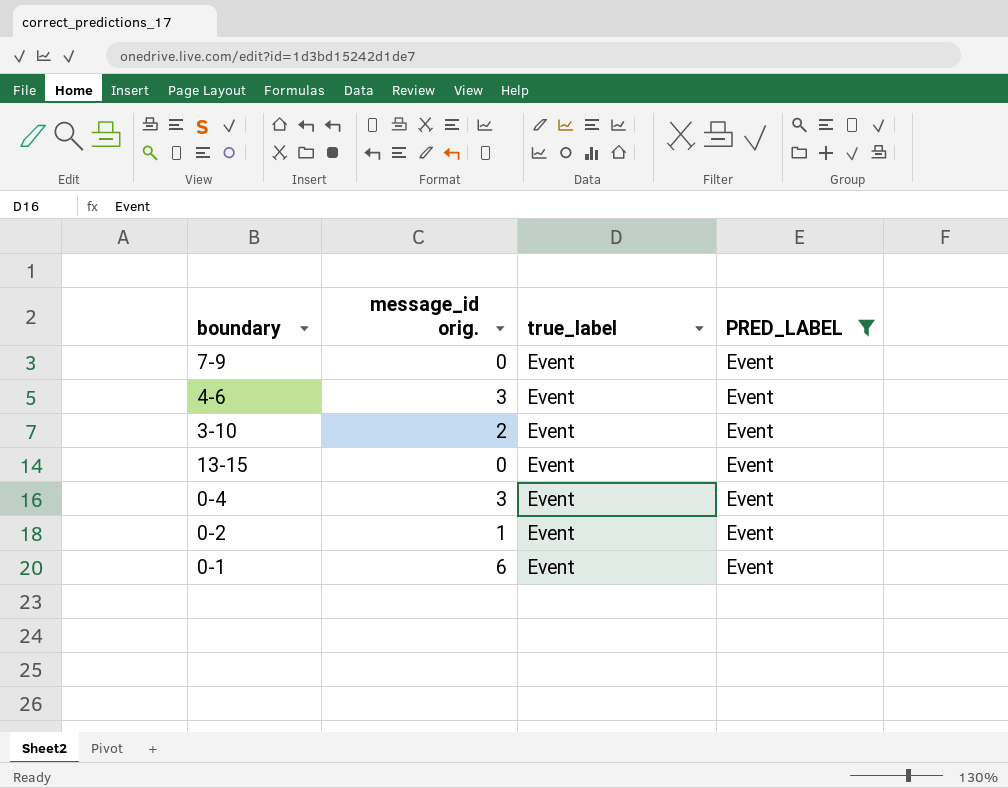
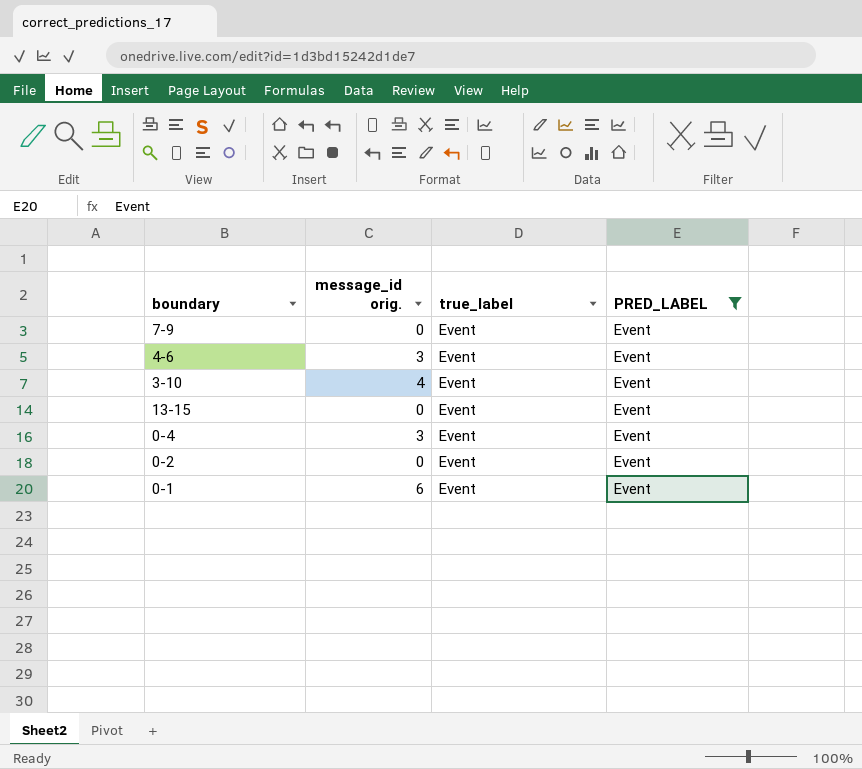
3-10 | message_id orig.: 2 -> 4
0-2 | message_id orig.: 1 -> 0

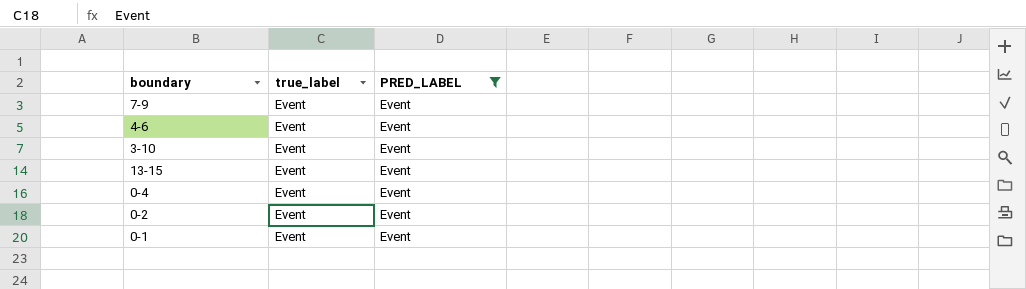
column message_id orig. | position: 2 -> none

